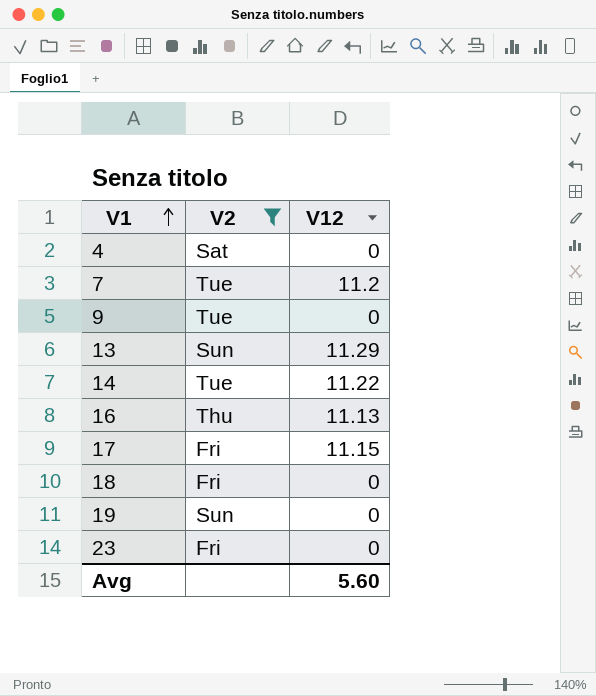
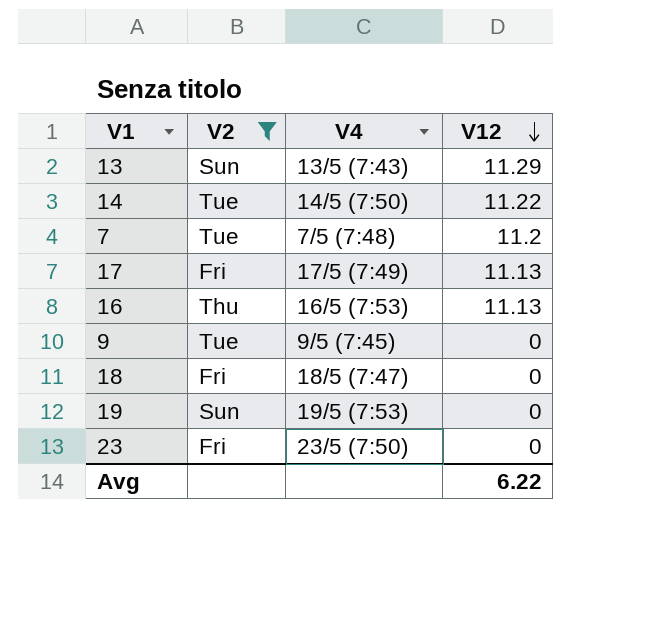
row order: V1 ascending -> V12 descending
column V4 | position: none -> 3
row 4: Sat | 0 -> none
17 | V12: 11.15 -> 11.13
Avg | V12: 5.60 -> 6.22

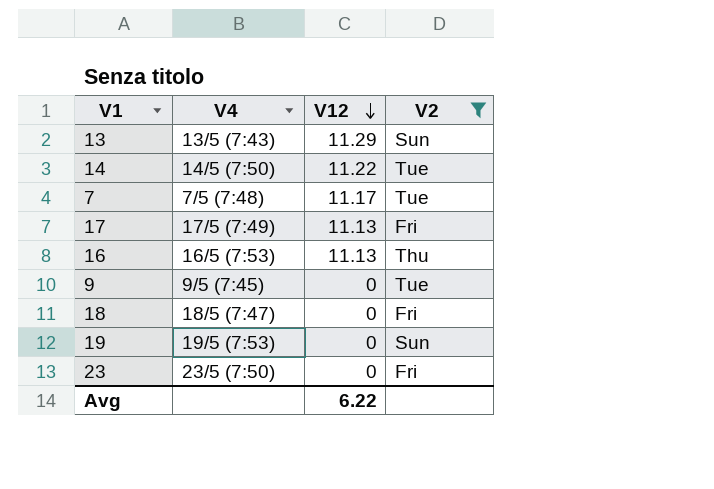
column V2 | position: 2 -> 4
7 | V12: 11.2 -> 11.17

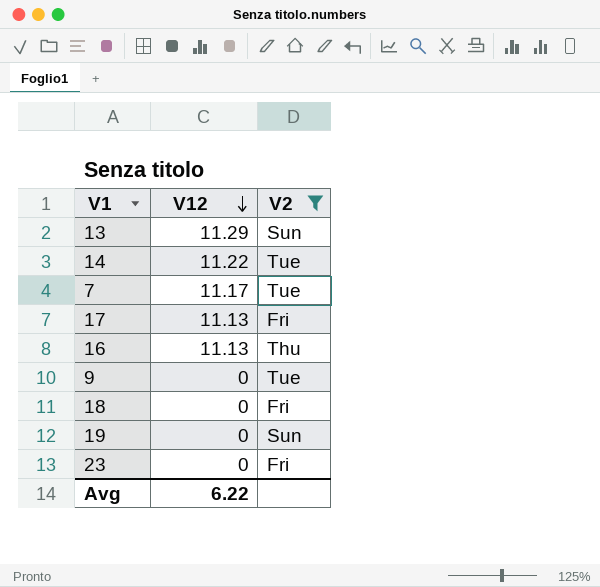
column V4 | position: 2 -> none

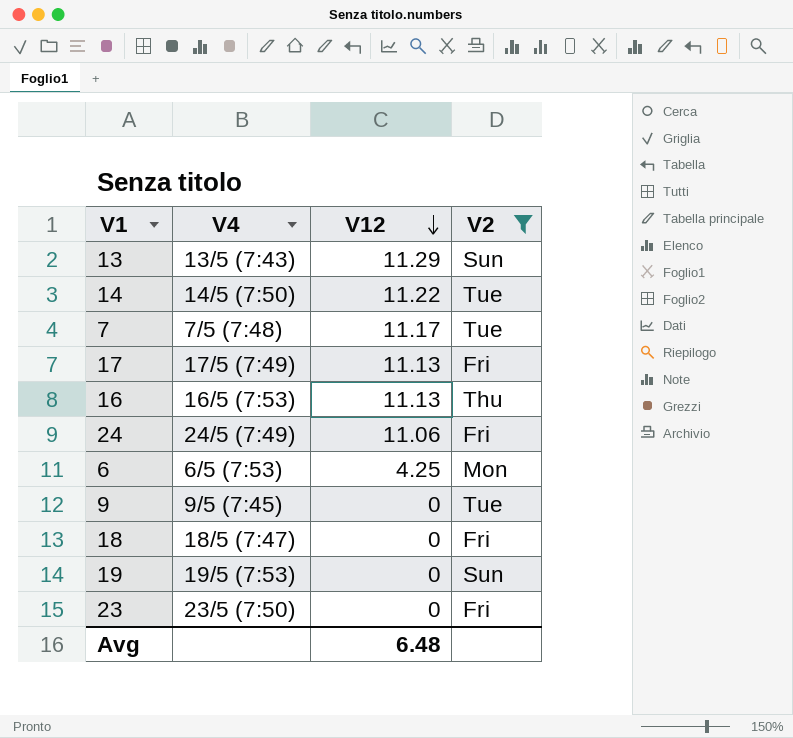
column V4 | position: none -> 2
row 24: none -> 24/5 (7:49) | 11.06 | Fri
row 6: none -> 6/5 (7:53) | 4.25 | Mon
Avg | V12: 6.22 -> 6.48

